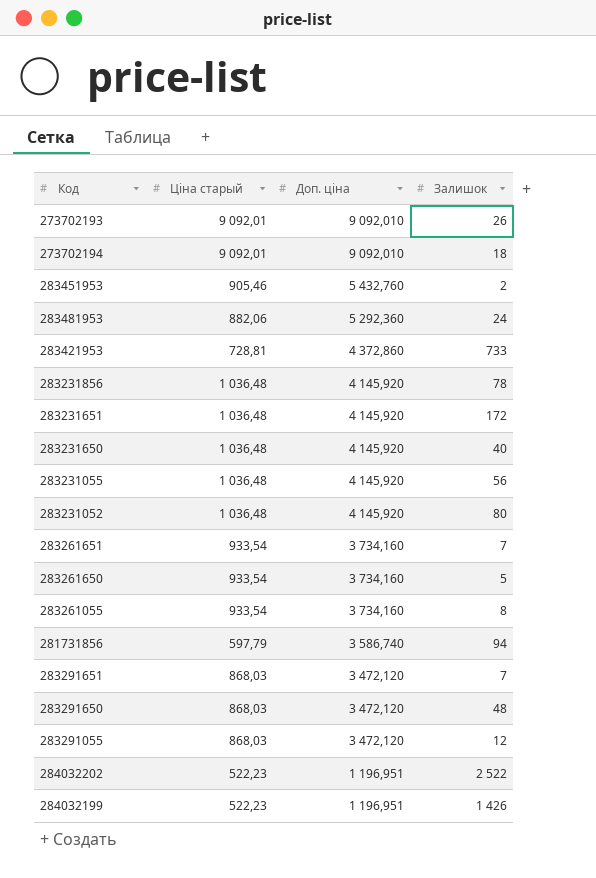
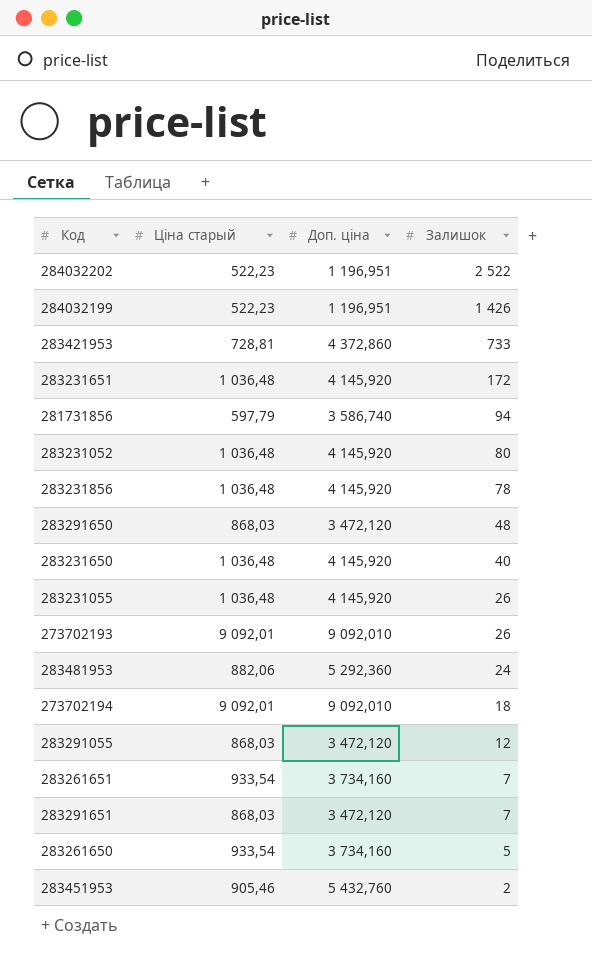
row order: Доп. ціна descending -> Залишок descending
row 283261055: 933,54 | 3 734,160 | 8 -> none
283231055 | Залишок: 56 -> 26

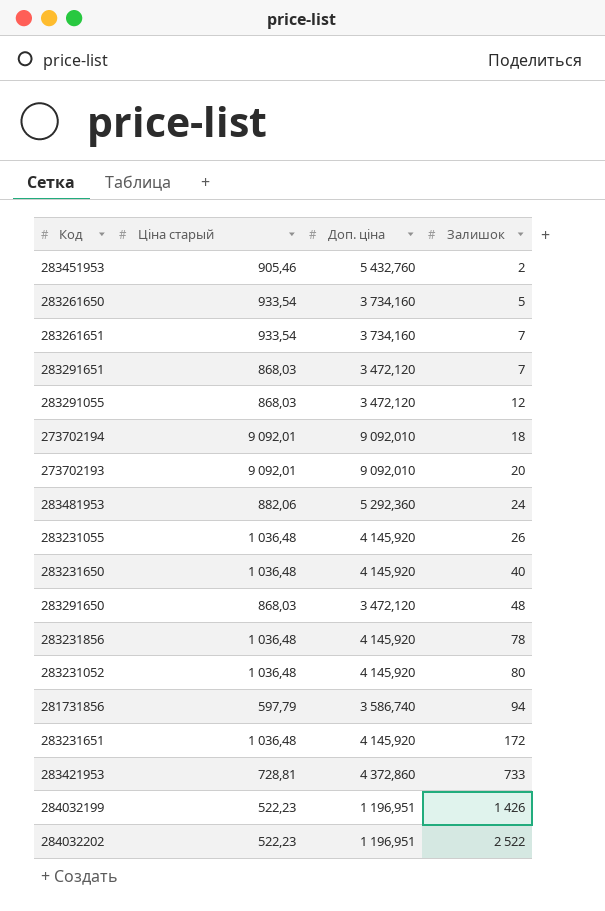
row order: Залишок descending -> Залишок ascending
273702193 | Залишок: 26 -> 20

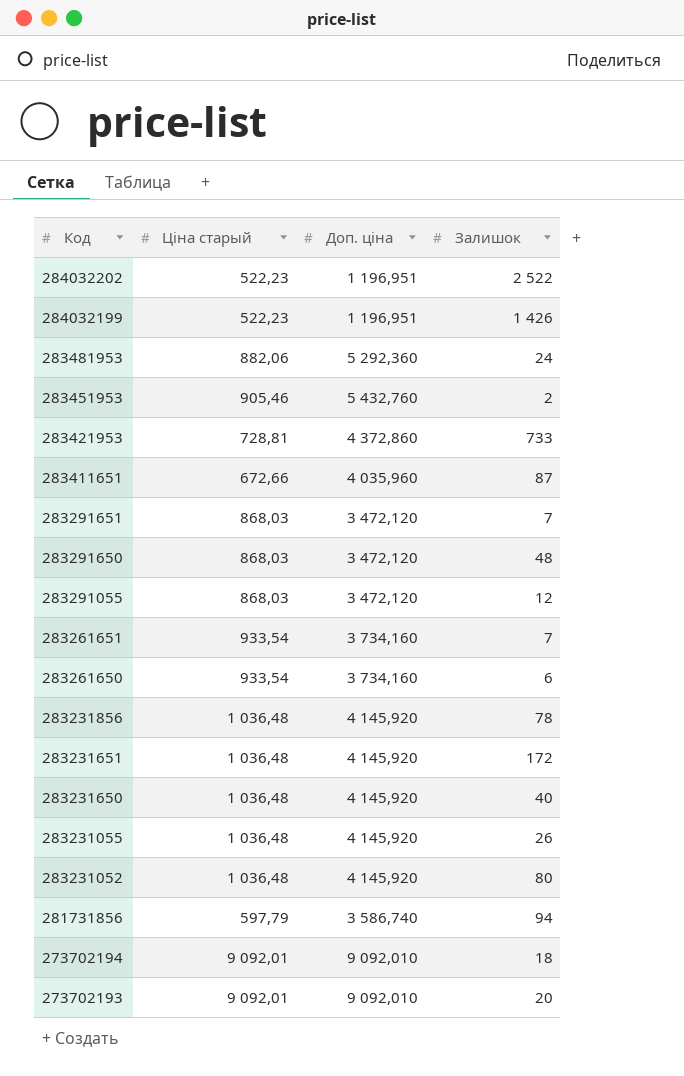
row order: Залишок ascending -> Код descending
row 283411651: none -> 672,66 | 4 035,960 | 87
283261650 | Залишок: 5 -> 6

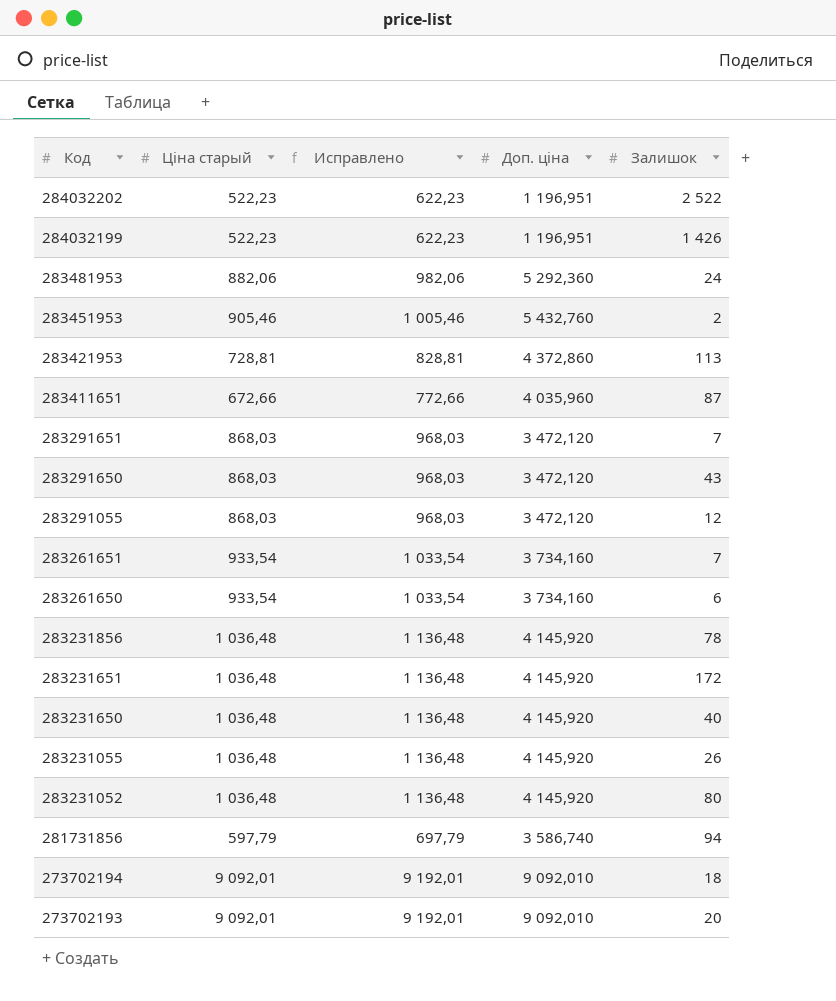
column Исправлено | formula: none -> [Ціна старый] + 100
283421953 | Залишок: 733 -> 113
283291650 | Залишок: 48 -> 43

